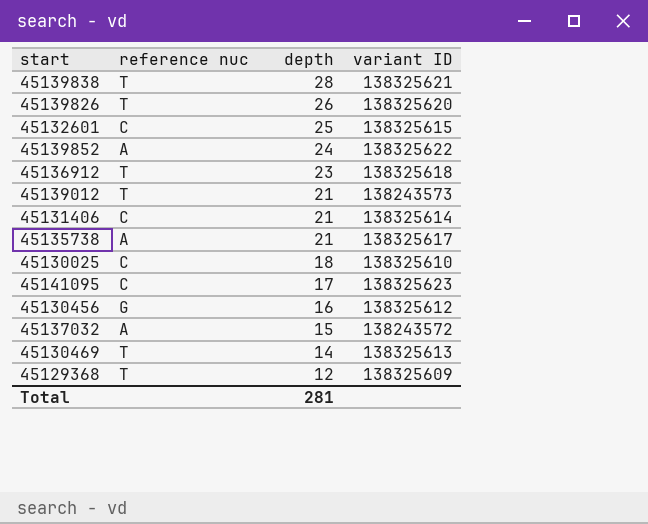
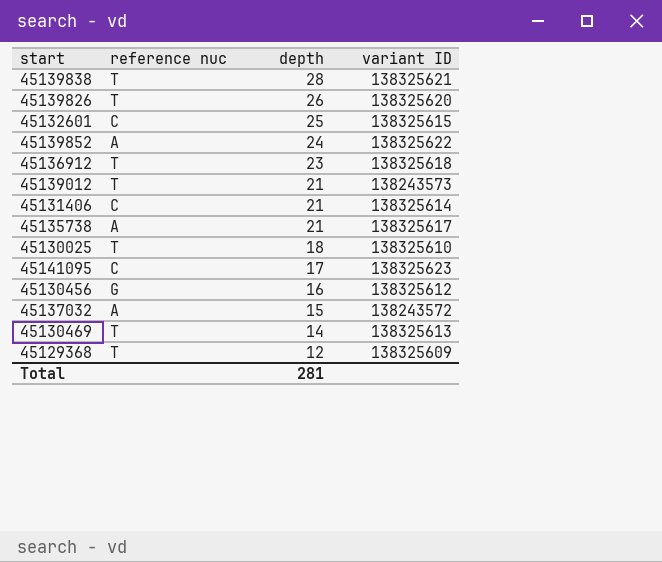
45130025 | reference nuc: C -> T

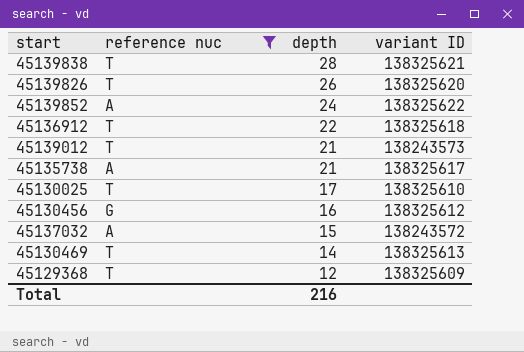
filter: none -> reference nuc != C
45136912 | depth: 23 -> 22
45130025 | depth: 18 -> 17
Total | depth: 281 -> 216

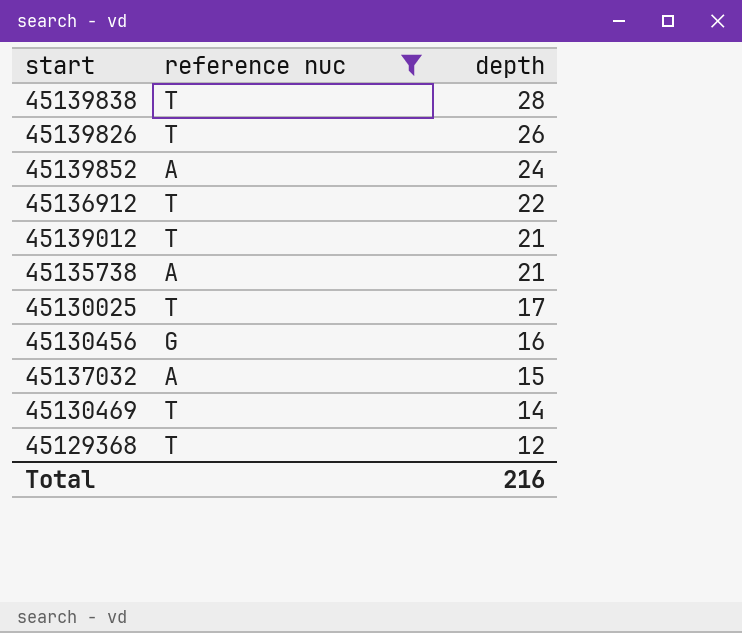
column variant ID | position: 4 -> none

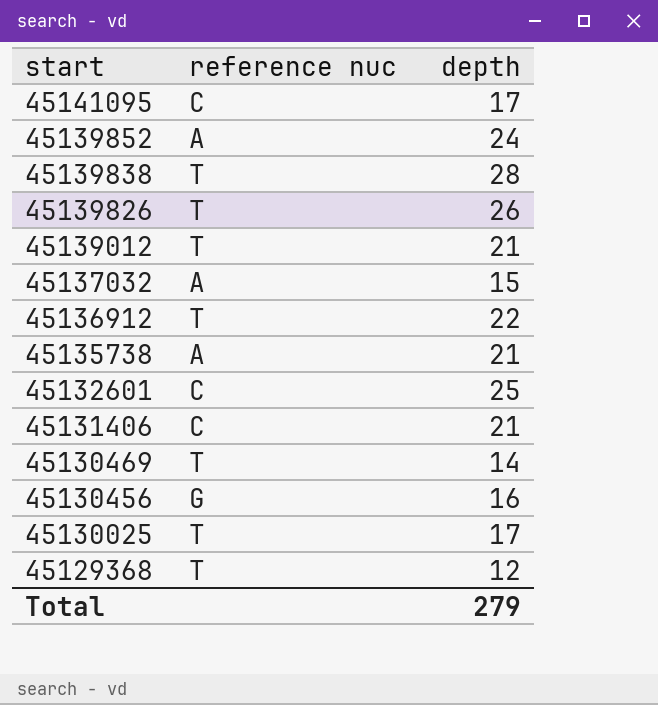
filter: reference nuc != C -> none
row order: depth descending -> start descending
Total | depth: 216 -> 279

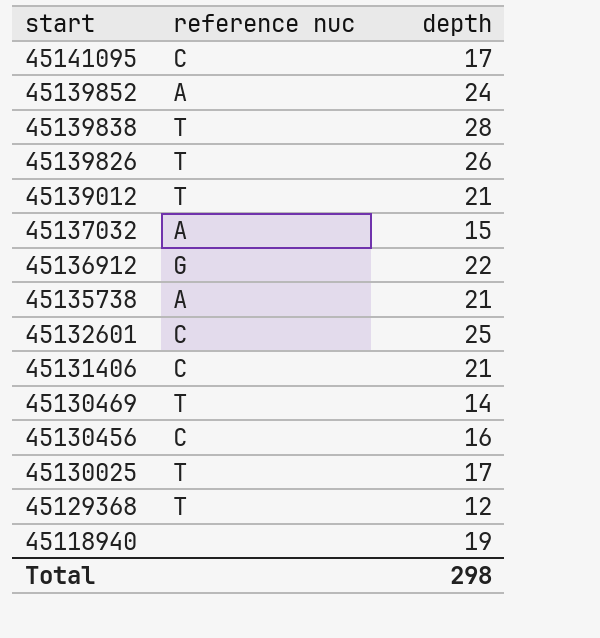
45136912 | reference nuc: T -> G
45130456 | reference nuc: G -> C
row 45118940: none -> none | 19
Total | depth: 279 -> 298

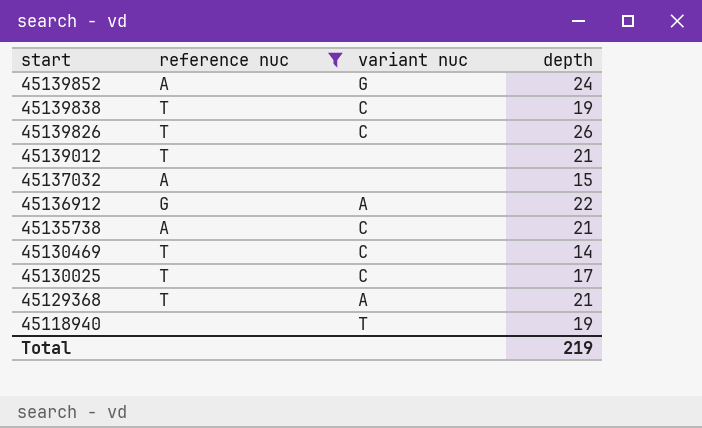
filter: none -> reference nuc != C
column variant nuc | position: none -> 3
45139838 | depth: 28 -> 19
45129368 | depth: 12 -> 21
Total | depth: 298 -> 219

